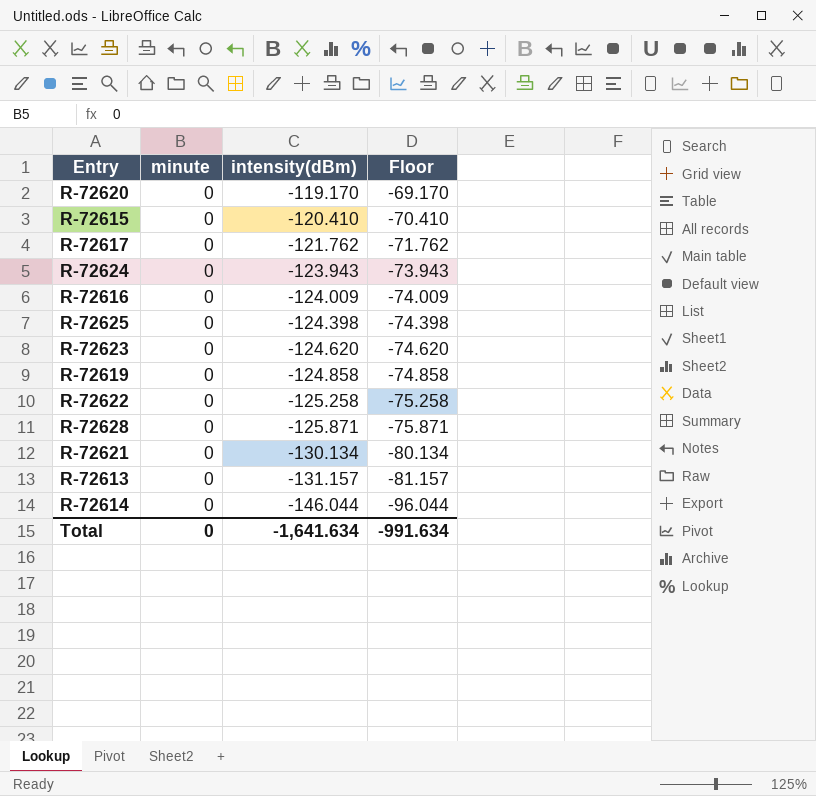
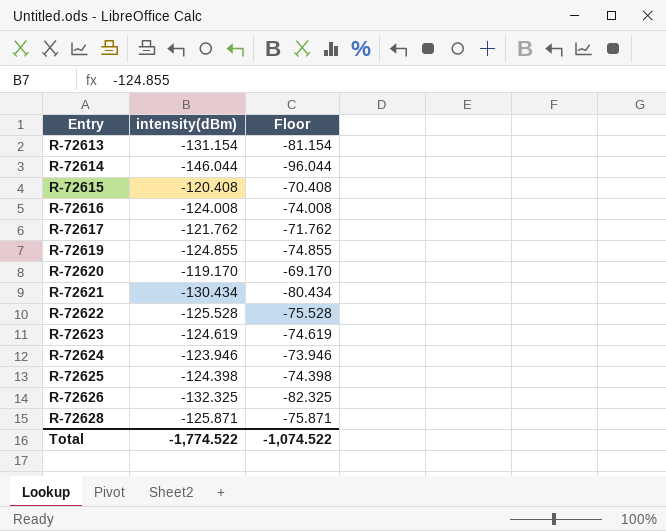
row order: intensity(dBm) descending -> Entry ascending
column minute | position: 2 -> none
R-72613 | intensity(dBm): -131.157 -> -131.154
R-72613 | Floor: -81.157 -> -81.154
R-72615 | intensity(dBm): -120.410 -> -120.408
R-72615 | Floor: -70.410 -> -70.408
R-72616 | intensity(dBm): -124.009 -> -124.008
R-72616 | Floor: -74.009 -> -74.008
R-72619 | intensity(dBm): -124.858 -> -124.855
R-72619 | Floor: -74.858 -> -74.855
R-72621 | intensity(dBm): -130.134 -> -130.434
R-72621 | Floor: -80.134 -> -80.434
R-72622 | intensity(dBm): -125.258 -> -125.528
R-72622 | Floor: -75.258 -> -75.528
R-72623 | intensity(dBm): -124.620 -> -124.619
R-72623 | Floor: -74.620 -> -74.619
R-72624 | intensity(dBm): -123.943 -> -123.946
R-72624 | Floor: -73.943 -> -73.946
row R-72626: none -> -132.325 | -82.325
Total | intensity(dBm): -1,641.634 -> -1,774.522
Total | Floor: -991.634 -> -1,074.522

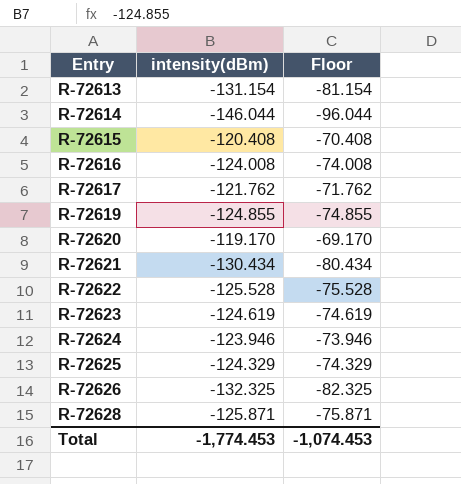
R-72625 | intensity(dBm): -124.398 -> -124.329
R-72625 | Floor: -74.398 -> -74.329
Total | intensity(dBm): -1,774.522 -> -1,774.453
Total | Floor: -1,074.522 -> -1,074.453

